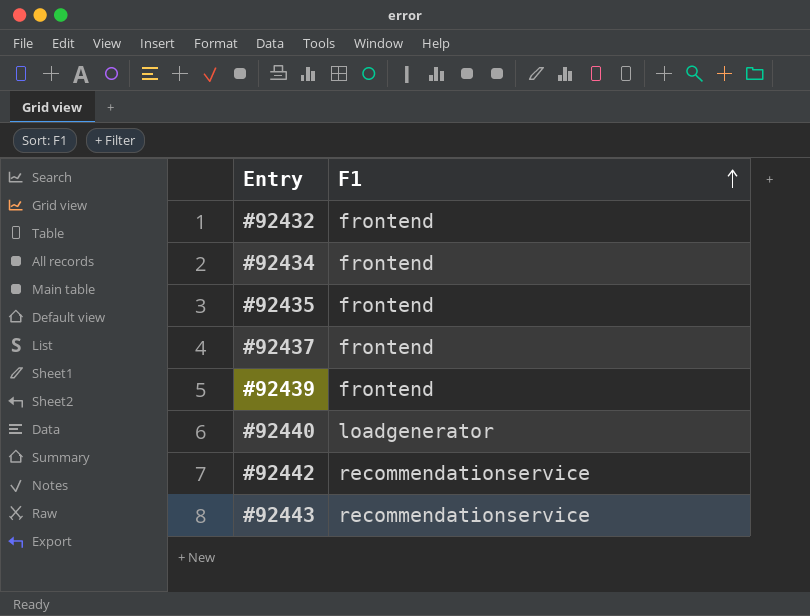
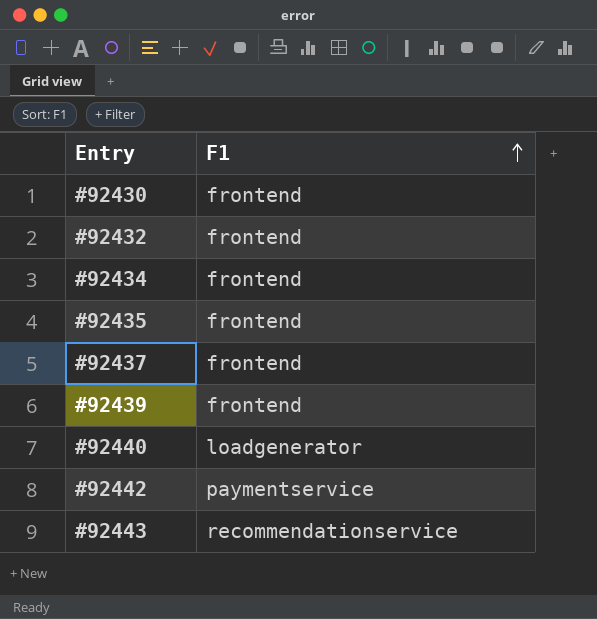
row #92430: none -> frontend
#92442 | F1: recommendationservice -> paymentservice

